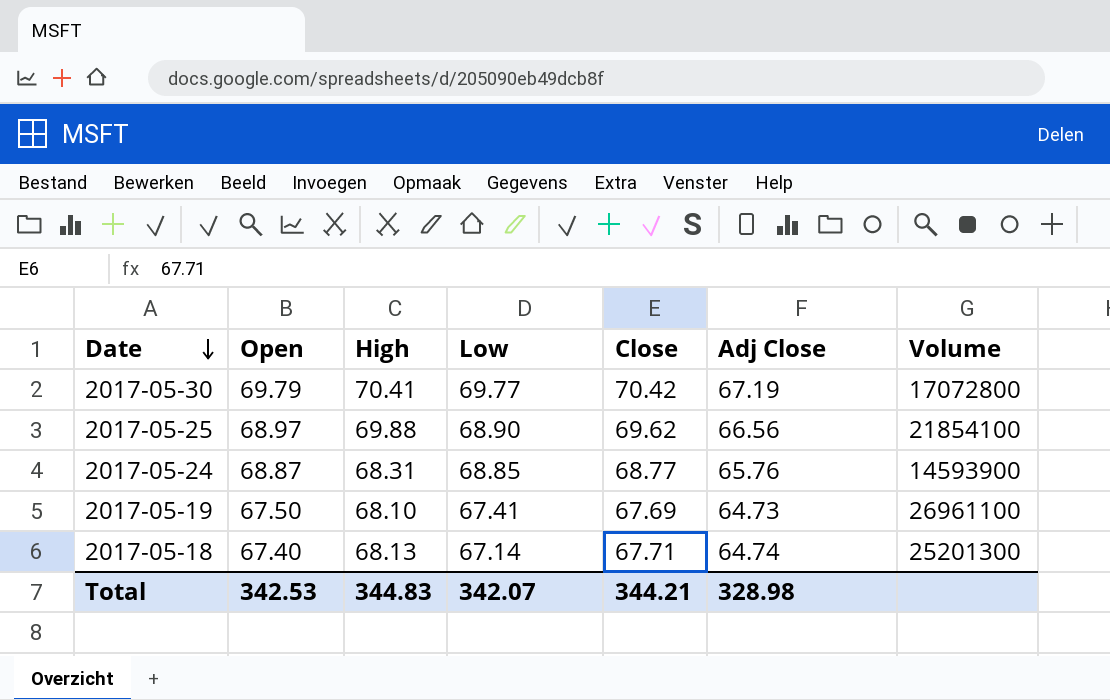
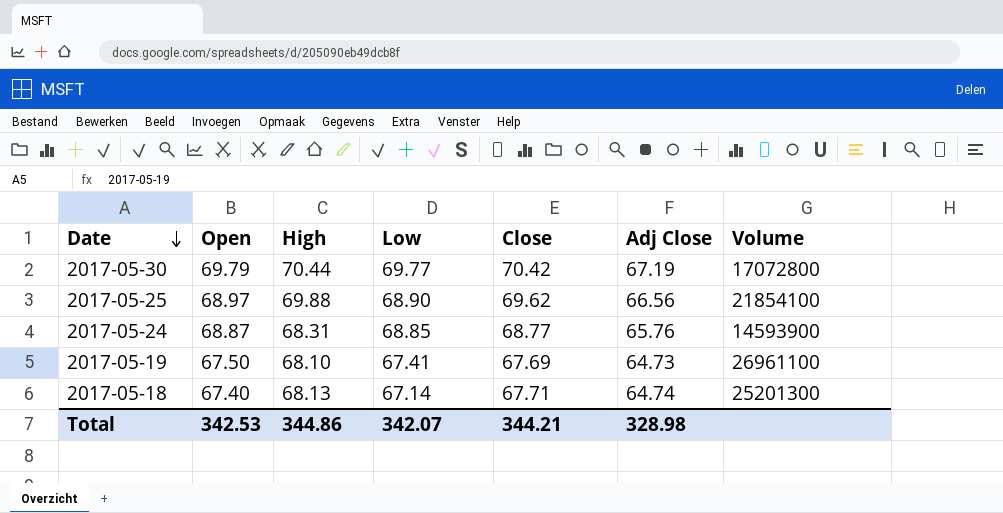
2017-05-30 | High: 70.41 -> 70.44
Total | High: 344.83 -> 344.86

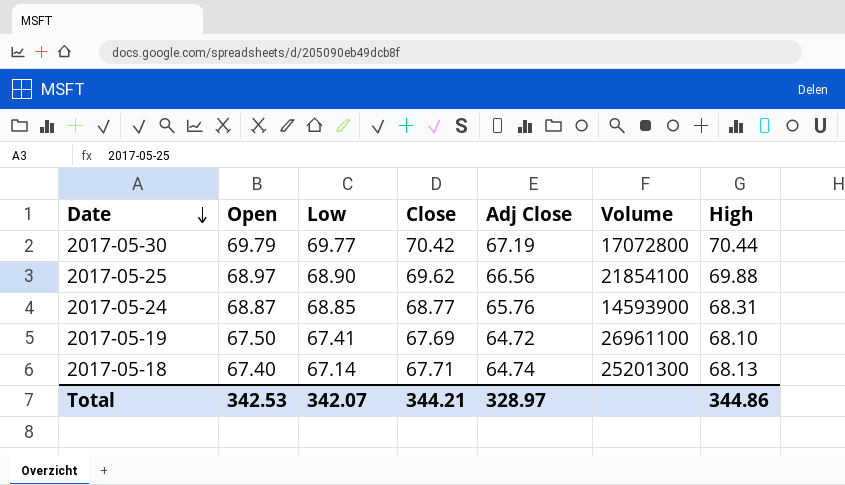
column High | position: 3 -> 7
2017-05-19 | Adj Close: 64.73 -> 64.72
Total | Adj Close: 328.98 -> 328.97

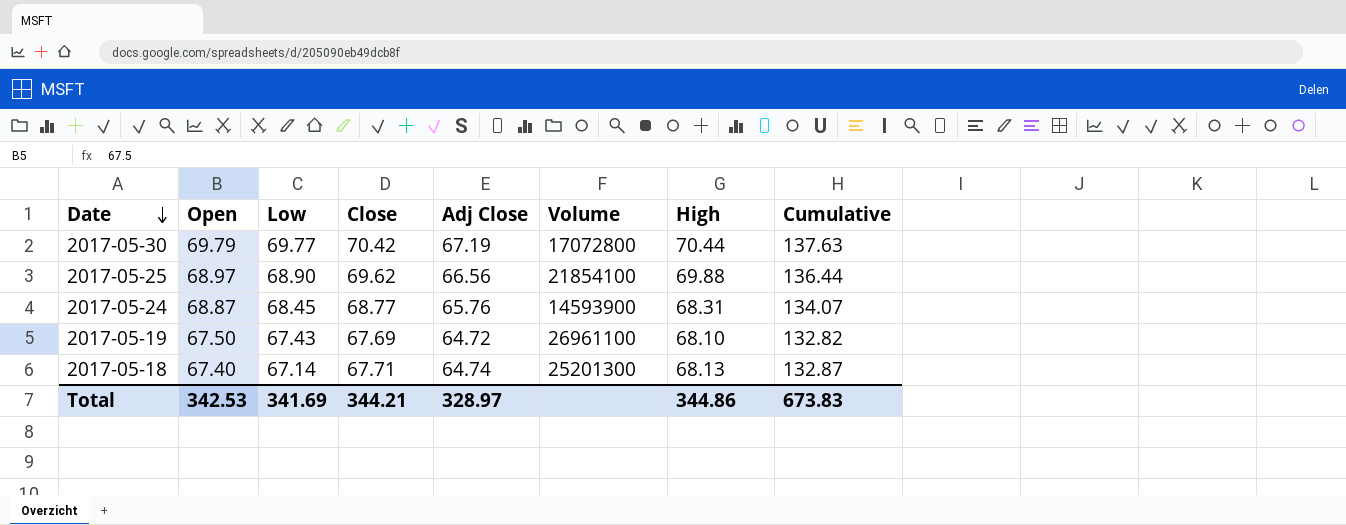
column Cumulative | formula: none -> [Adj Close] + [High]
2017-05-24 | Low: 68.85 -> 68.45
2017-05-19 | Low: 67.41 -> 67.43
Total | Low: 342.07 -> 341.69

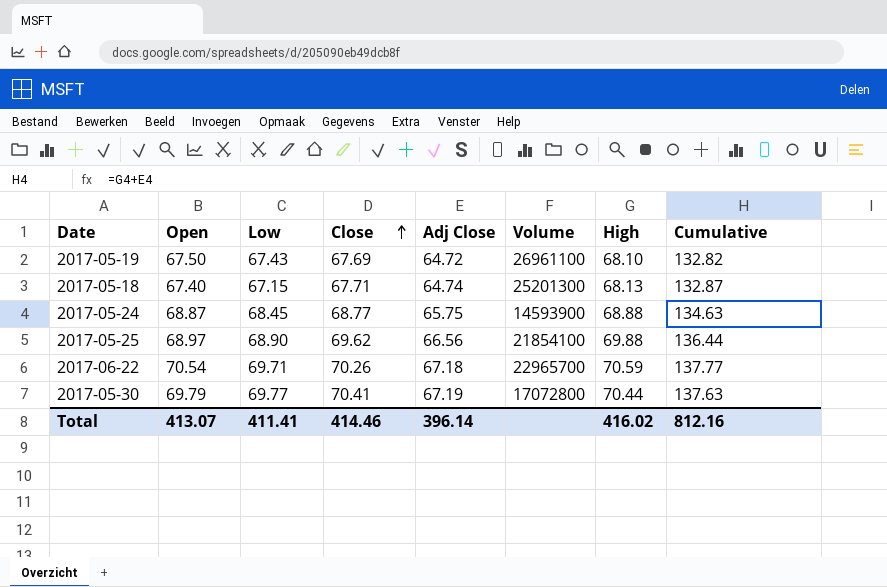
row order: Date descending -> Close ascending
2017-05-18 | Low: 67.14 -> 67.15
2017-05-24 | Adj Close: 65.76 -> 65.75
2017-05-24 | High: 68.31 -> 68.88
2017-05-24 | Cumulative: 134.07 -> 134.63
row 2017-06-22: none -> 70.54 | 69.71 | 70.26 | 67.18 | 22965700 | 70.59 | 137.77
2017-05-30 | Close: 70.42 -> 70.41
Total | Open: 342.53 -> 413.07
Total | Low: 341.69 -> 411.41
Total | Close: 344.21 -> 414.46
Total | Adj Close: 328.97 -> 396.14
Total | High: 344.86 -> 416.02
Total | Cumulative: 673.83 -> 812.16

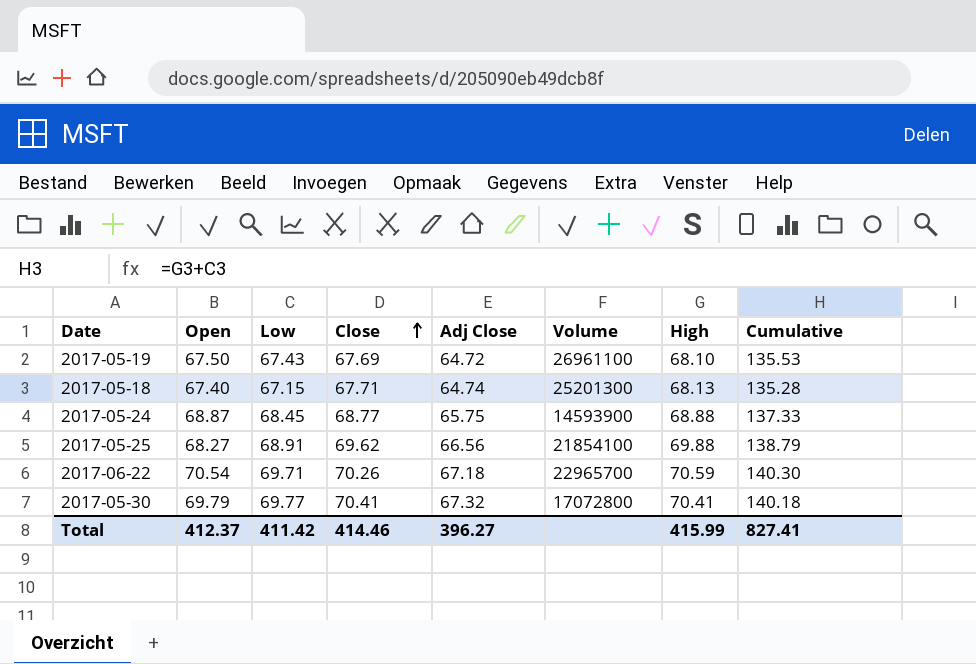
column Cumulative | formula: [Adj Close] + [High] -> [Low] + [High]
2017-05-25 | Open: 68.97 -> 68.27
2017-05-25 | Low: 68.90 -> 68.91
2017-05-30 | Adj Close: 67.19 -> 67.32
2017-05-30 | High: 70.44 -> 70.41
Total | Open: 413.07 -> 412.37
Total | Low: 411.41 -> 411.42
Total | Adj Close: 396.14 -> 396.27
Total | High: 416.02 -> 415.99
Total | Cumulative: 812.16 -> 827.41

